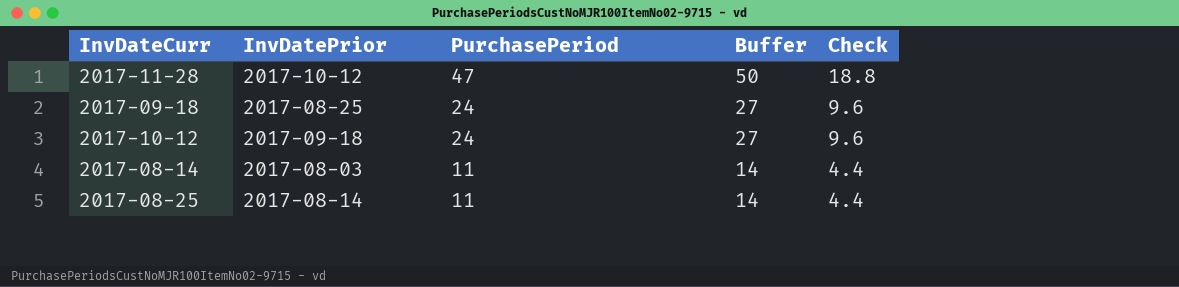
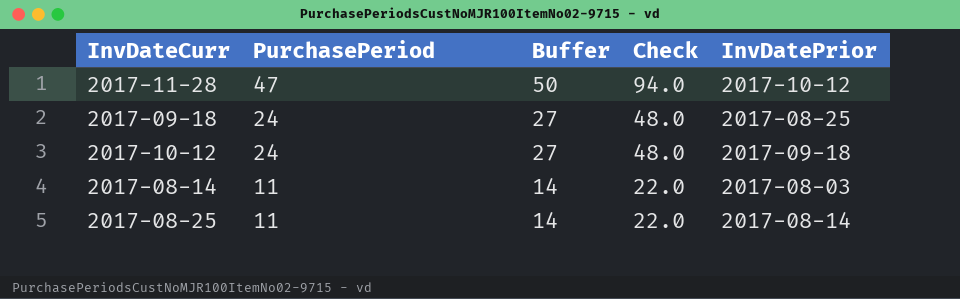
column Check | formula: [PurchasePeriod] * 0.4 -> [PurchasePeriod] * 2
column InvDatePrior | position: 2 -> 5

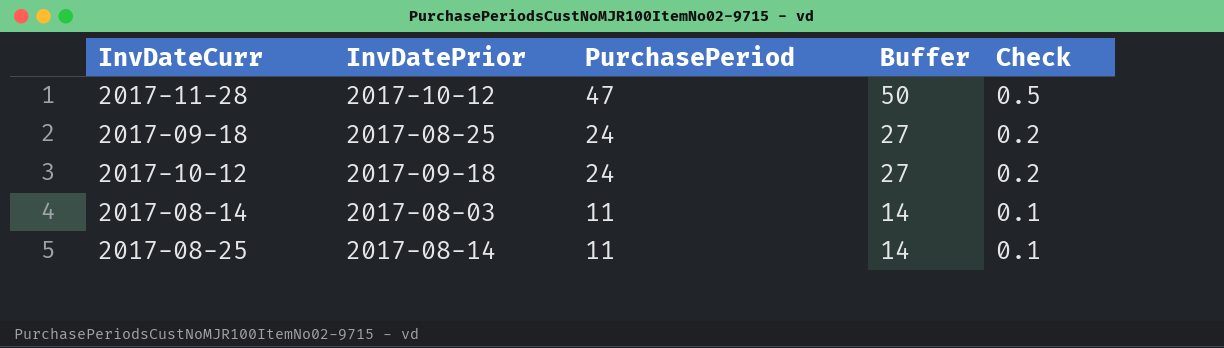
column InvDatePrior | position: 5 -> 2
column Check | formula: [PurchasePeriod] * 2 -> [PurchasePeriod] * 0.01

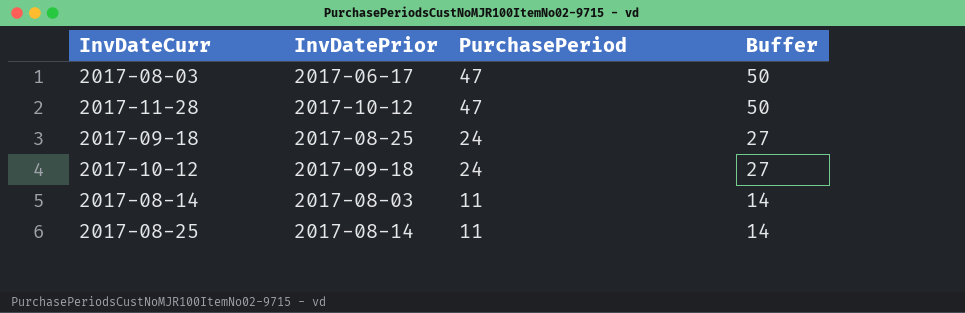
column Check | formula: [PurchasePeriod] * 0.01 -> none
row 2017-08-03: none -> 2017-06-17 | 47 | 50

